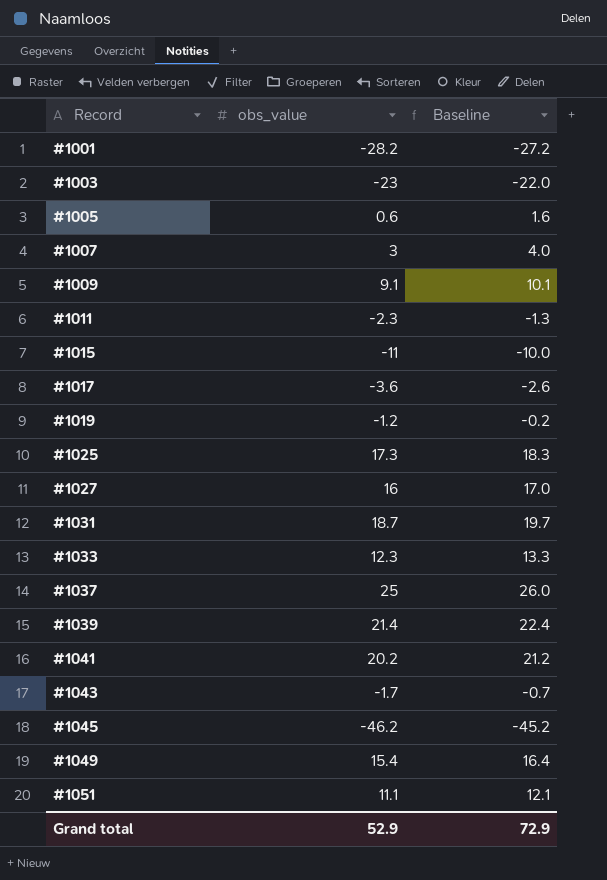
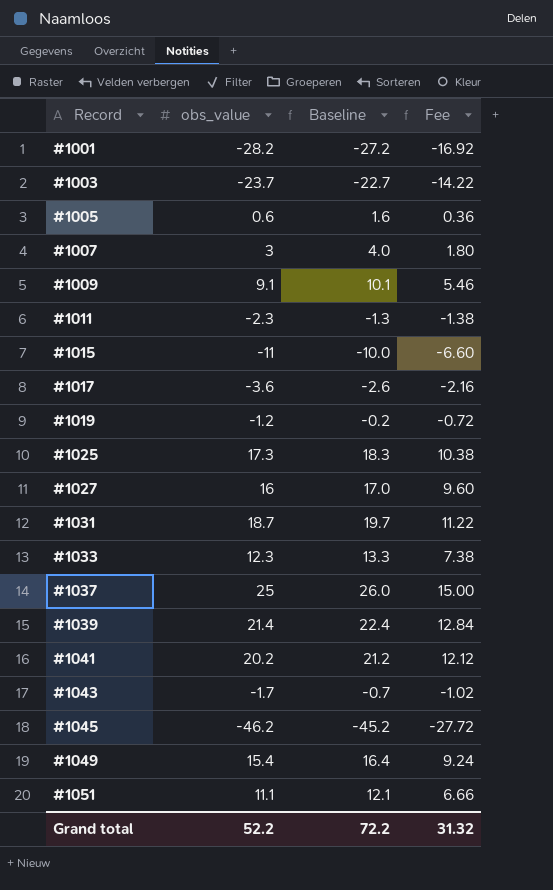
column Fee | formula: none -> [obs_value] * 0.6
#1003 | obs_value: -23 -> -23.7
#1003 | Baseline: -22.0 -> -22.7
Grand total | obs_value: 52.9 -> 52.2
Grand total | Baseline: 72.9 -> 72.2

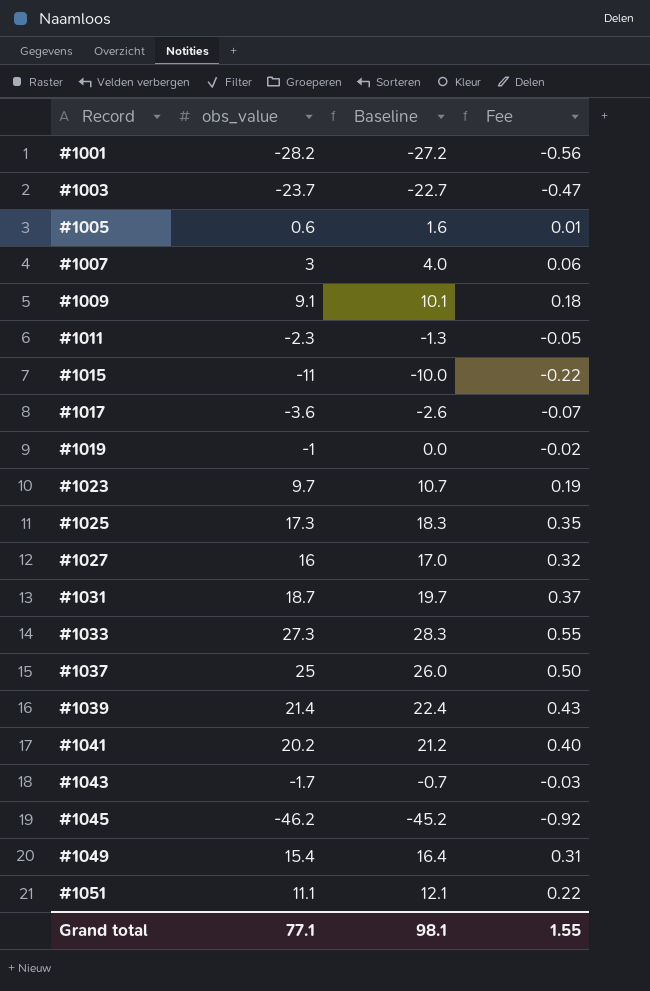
column Fee | formula: [obs_value] * 0.6 -> [obs_value] * 0.02
#1019 | obs_value: -1.2 -> -1
#1019 | Baseline: -0.2 -> 0.0
row #1023: none -> 9.7 | 10.7 | 0.19
#1033 | obs_value: 12.3 -> 27.3
#1033 | Baseline: 13.3 -> 28.3
Grand total | obs_value: 52.2 -> 77.1
Grand total | Baseline: 72.2 -> 98.1
Grand total | Fee: 31.32 -> 1.55

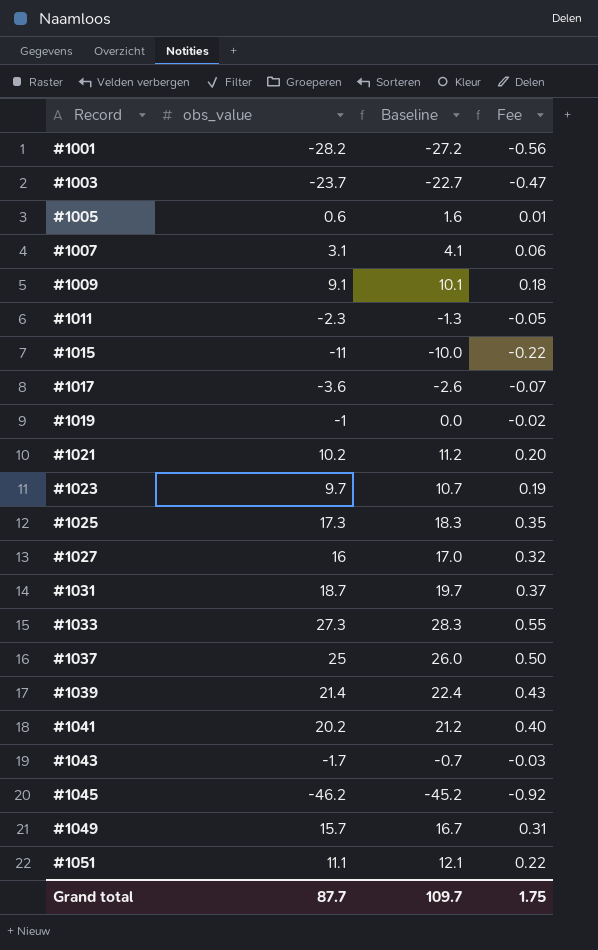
#1007 | obs_value: 3 -> 3.1
#1007 | Baseline: 4.0 -> 4.1
row #1021: none -> 10.2 | 11.2 | 0.20
#1049 | obs_value: 15.4 -> 15.7
#1049 | Baseline: 16.4 -> 16.7
Grand total | obs_value: 77.1 -> 87.7
Grand total | Baseline: 98.1 -> 109.7
Grand total | Fee: 1.55 -> 1.75

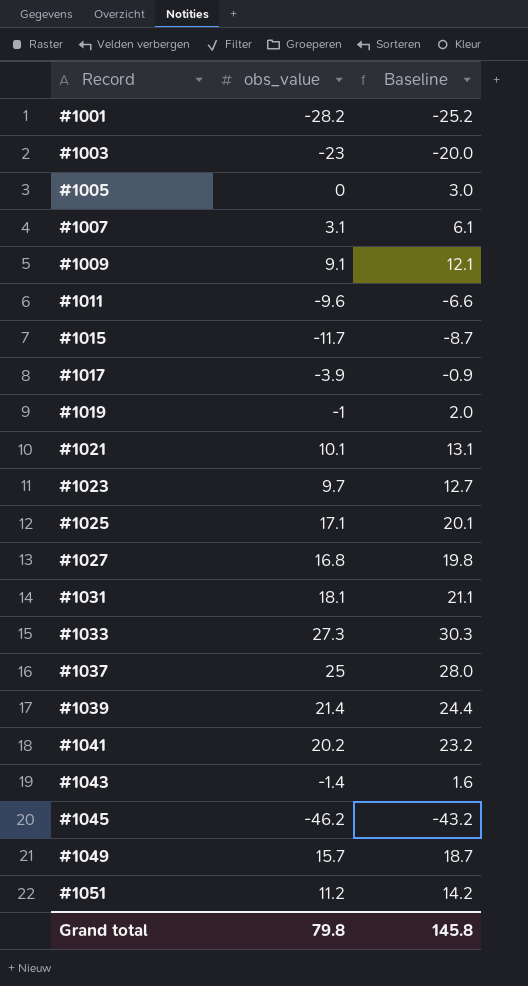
column Fee | formula: [obs_value] * 0.02 -> none
column Baseline | formula: [obs_value] + 1 -> [obs_value] + 3
#1003 | obs_value: -23.7 -> -23
#1005 | obs_value: 0.6 -> 0
#1011 | obs_value: -2.3 -> -9.6
#1015 | obs_value: -11 -> -11.7
#1017 | obs_value: -3.6 -> -3.9
#1021 | obs_value: 10.2 -> 10.1
#1025 | obs_value: 17.3 -> 17.1
#1027 | obs_value: 16 -> 16.8
#1031 | obs_value: 18.7 -> 18.1
#1043 | obs_value: -1.7 -> -1.4
#1051 | obs_value: 11.1 -> 11.2
Grand total | obs_value: 87.7 -> 79.8
Grand total | Baseline: 109.7 -> 145.8

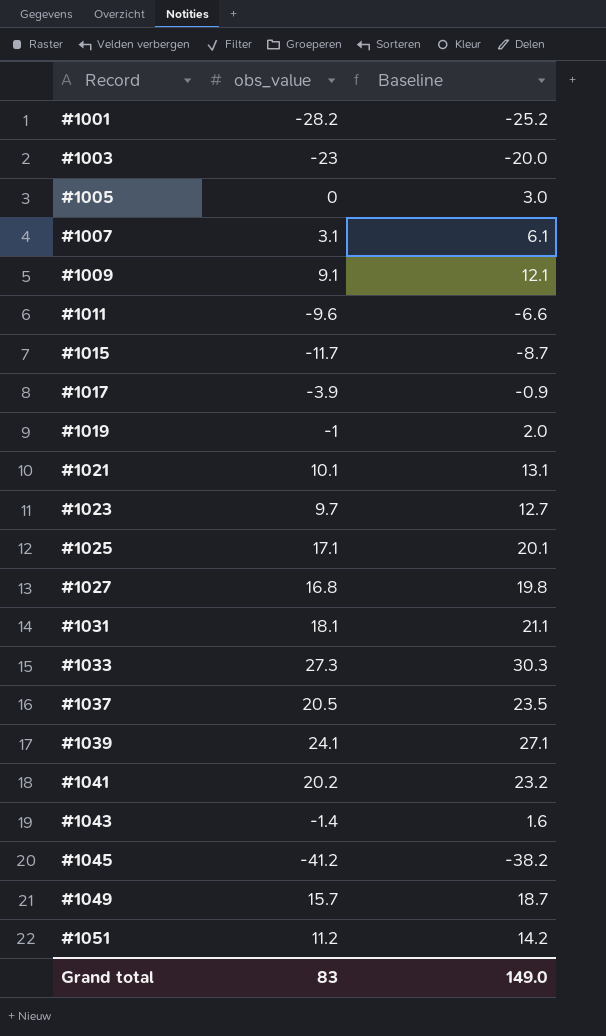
#1037 | obs_value: 25 -> 20.5
#1037 | Baseline: 28.0 -> 23.5
#1039 | obs_value: 21.4 -> 24.1
#1039 | Baseline: 24.4 -> 27.1
#1045 | obs_value: -46.2 -> -41.2
#1045 | Baseline: -43.2 -> -38.2
Grand total | obs_value: 79.8 -> 83
Grand total | Baseline: 145.8 -> 149.0

